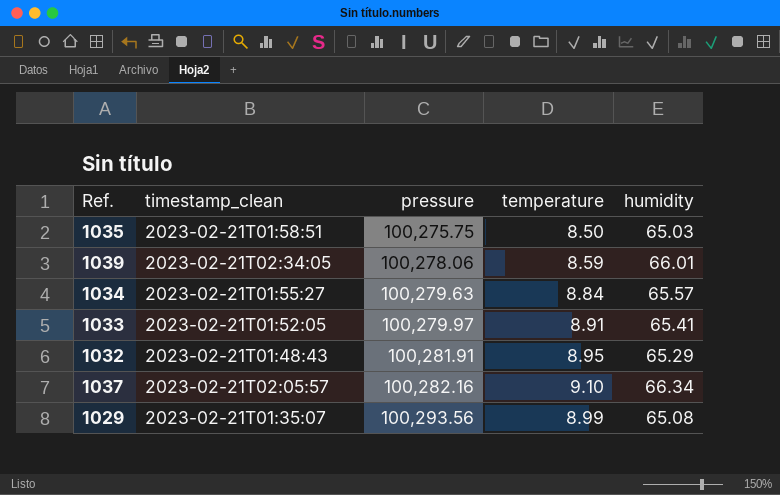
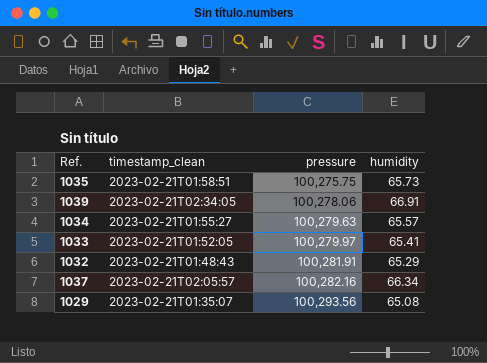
column temperature | position: 4 -> none
1035 | humidity: 65.03 -> 65.73
1039 | humidity: 66.01 -> 66.91

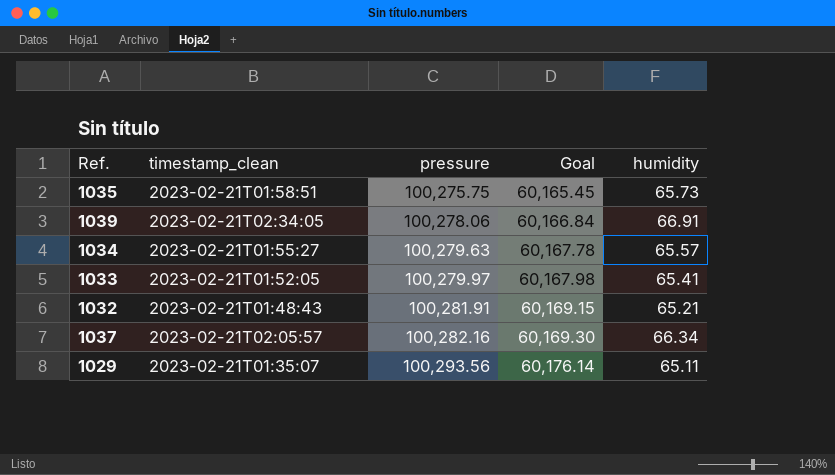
column Goal | formula: none -> [pressure] * 0.6
1032 | humidity: 65.29 -> 65.21
1029 | humidity: 65.08 -> 65.11

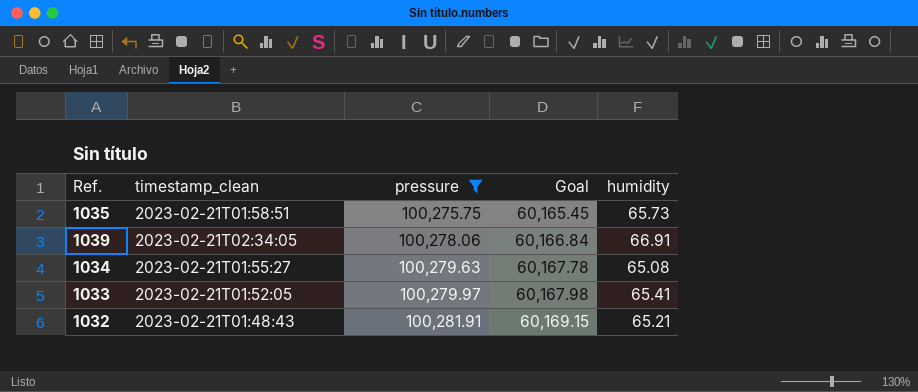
filter: none -> pressure <= 100,281.91
1034 | humidity: 65.57 -> 65.08

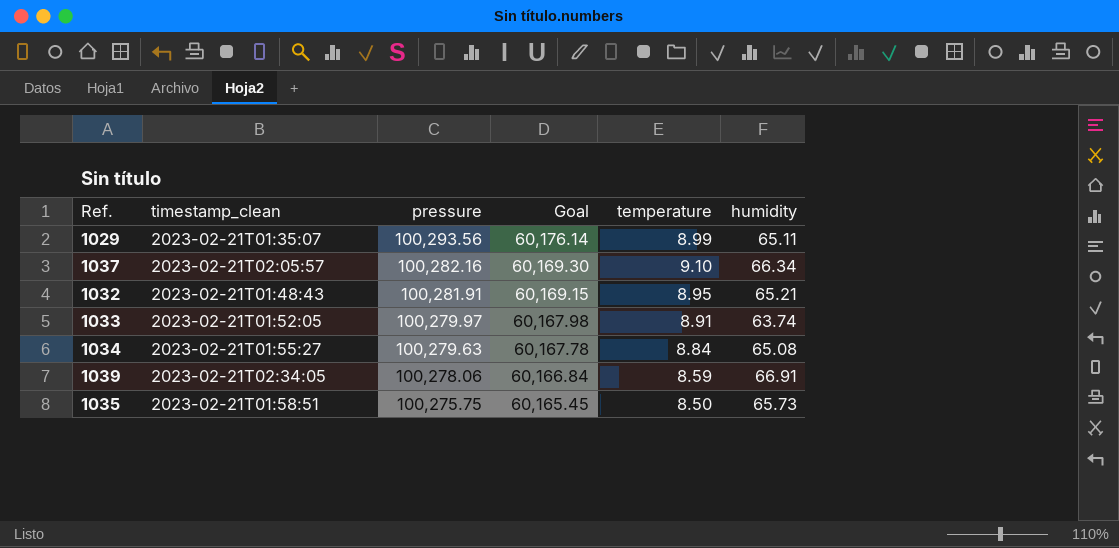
filter: pressure <= 100,281.91 -> none
row order: pressure ascending -> pressure descending
column temperature | position: none -> 5
1033 | humidity: 65.41 -> 63.74

